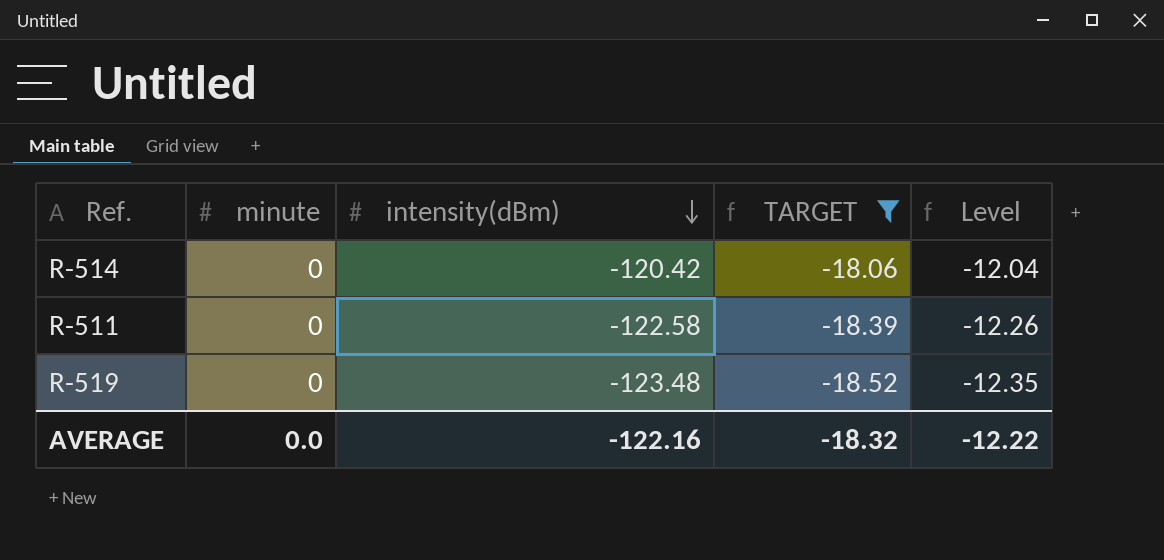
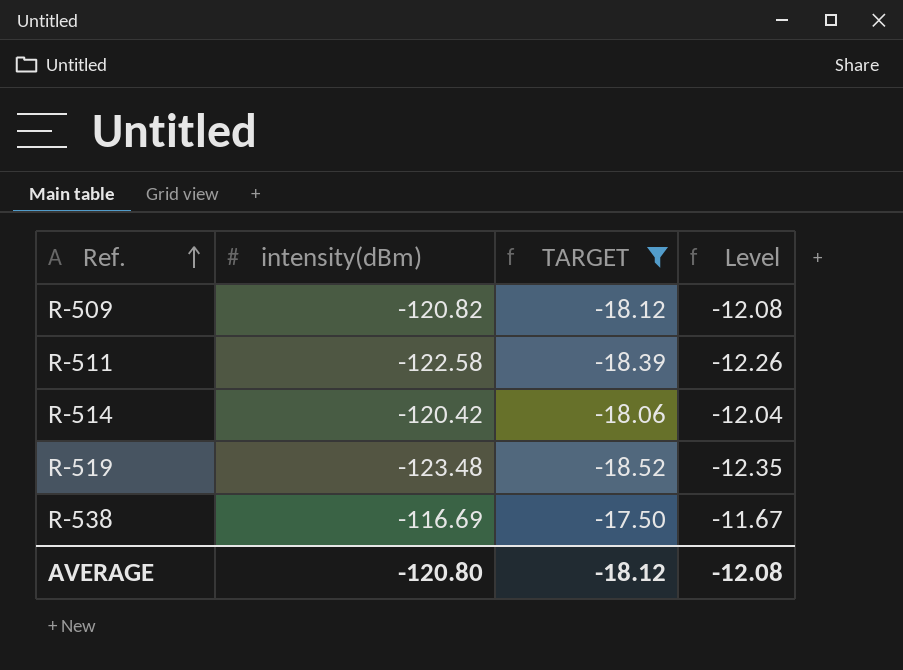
row order: intensity(dBm) descending -> Ref. ascending
column minute | position: 2 -> none
row R-509: none -> -120.82 | -18.12 | -12.08
row R-538: none -> -116.69 | -17.50 | -11.67
AVERAGE | intensity(dBm): -122.16 -> -120.80
AVERAGE | TARGET: -18.32 -> -18.12
AVERAGE | Level: -12.22 -> -12.08

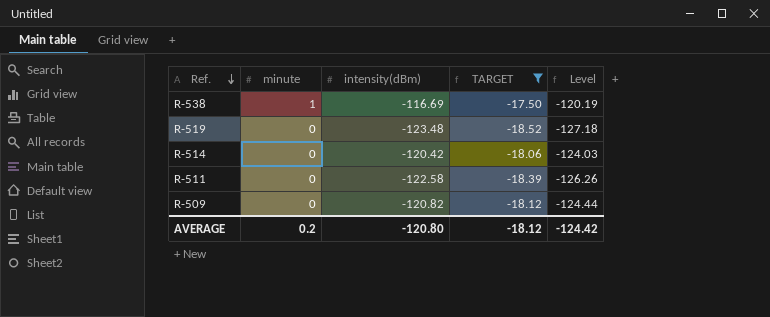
row order: Ref. ascending -> Ref. descending
column minute | position: none -> 2
column Level | formula: [intensity(dBm)] * 0.1 -> [intensity(dBm)] * 1.03
AVERAGE | Level: -12.08 -> -124.42

